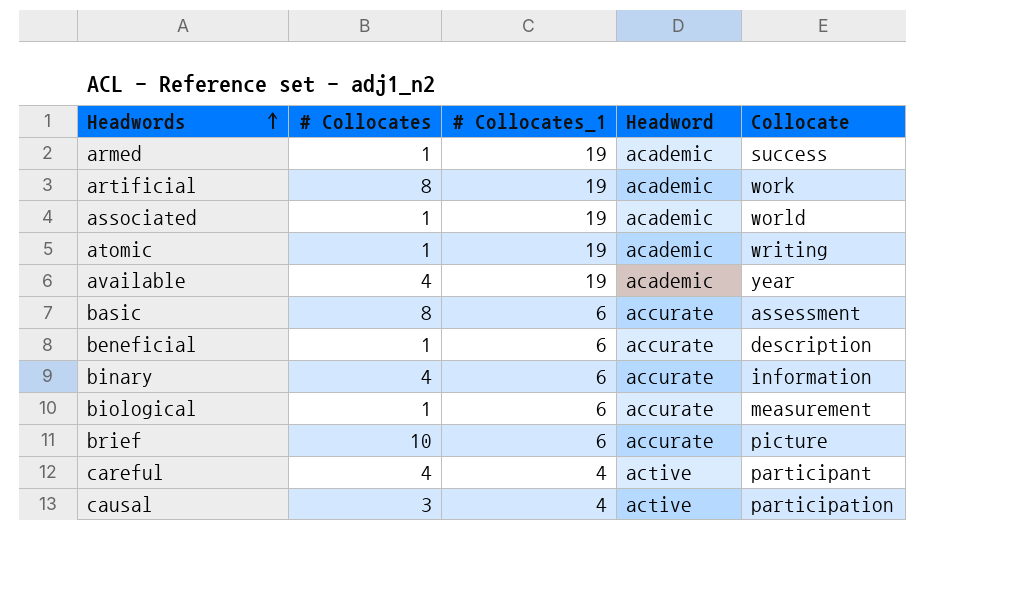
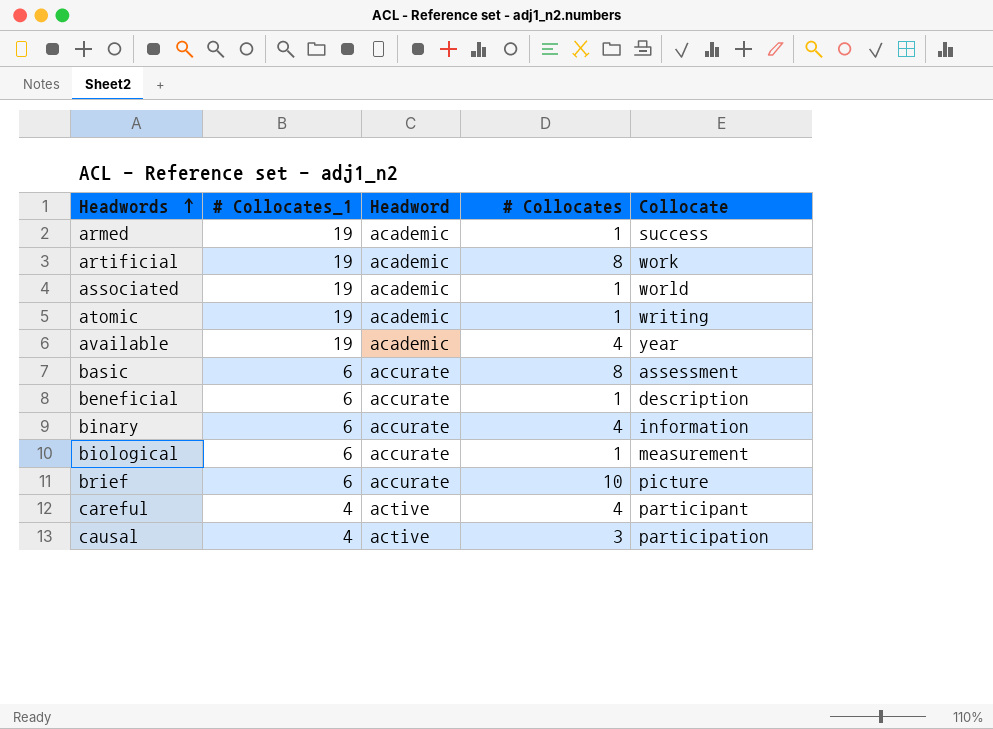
column # Collocates | position: 2 -> 4

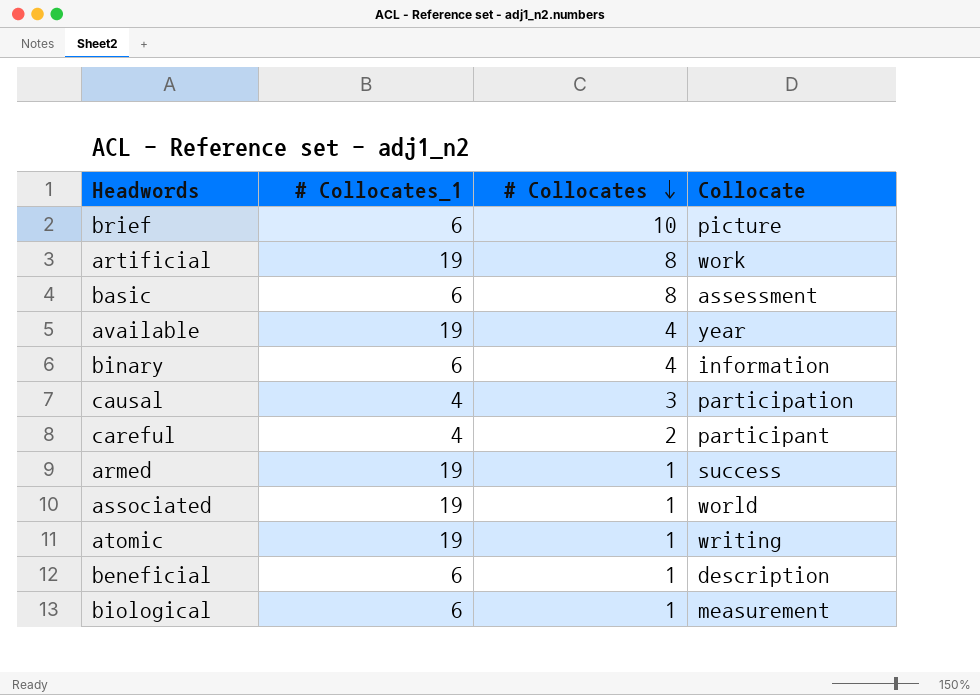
row order: Headwords ascending -> # Collocates descending
column Headword | position: 3 -> none
careful | # Collocates: 4 -> 2

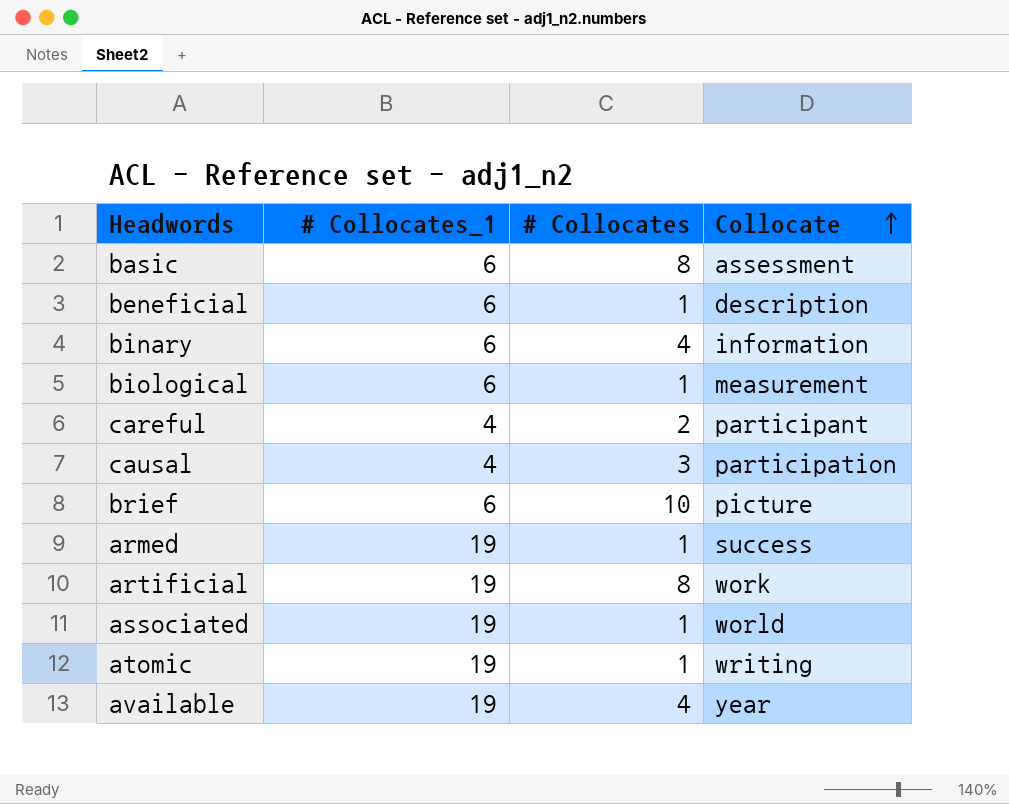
row order: # Collocates descending -> Collocate ascending

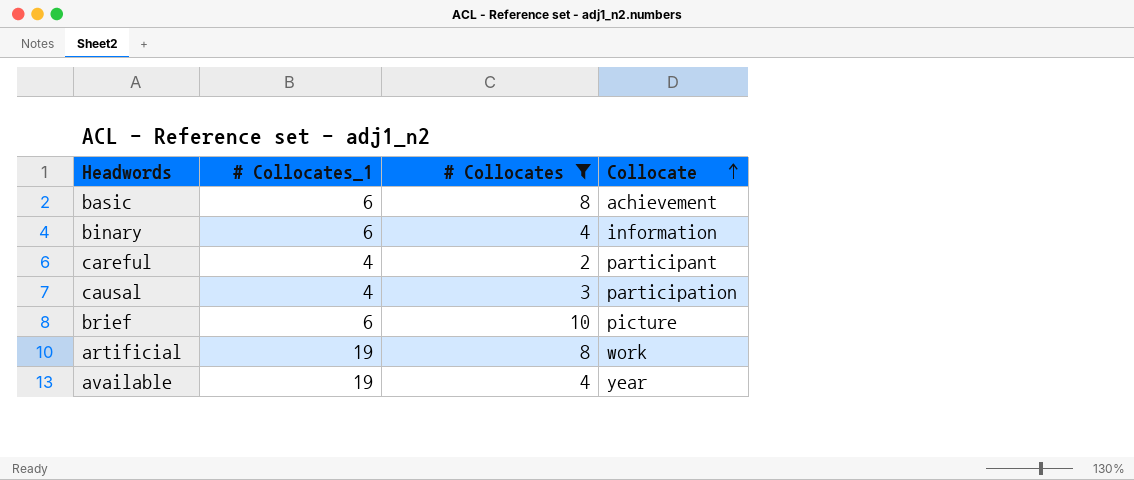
filter: none -> # Collocates != 1
basic | Collocate: assessment -> achievement

